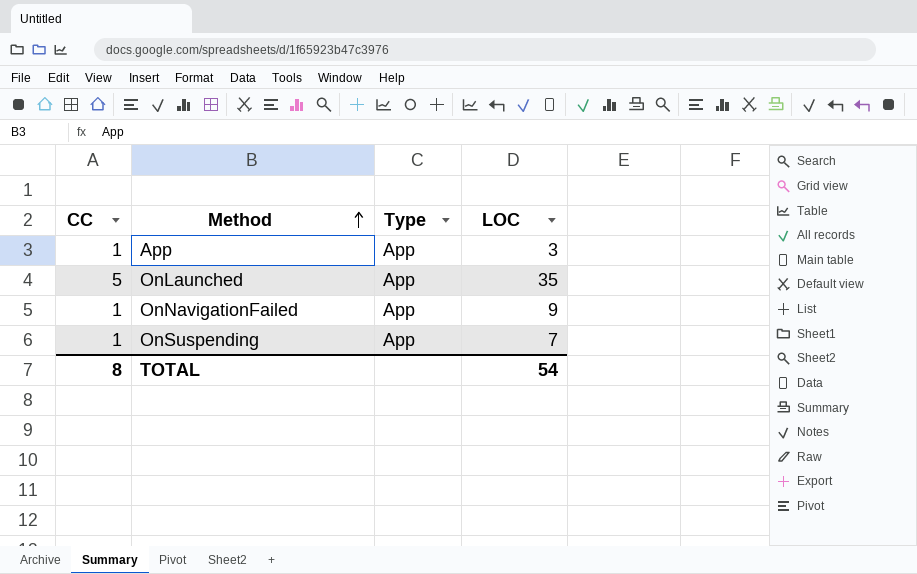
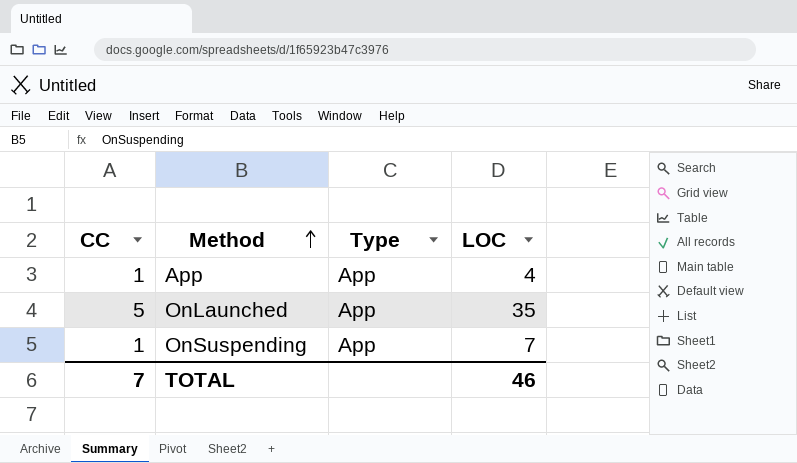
row OnNavigationFailed: 1 | App | 9 -> none
App | LOC: 3 -> 4
TOTAL | CC: 8 -> 7
TOTAL | LOC: 54 -> 46

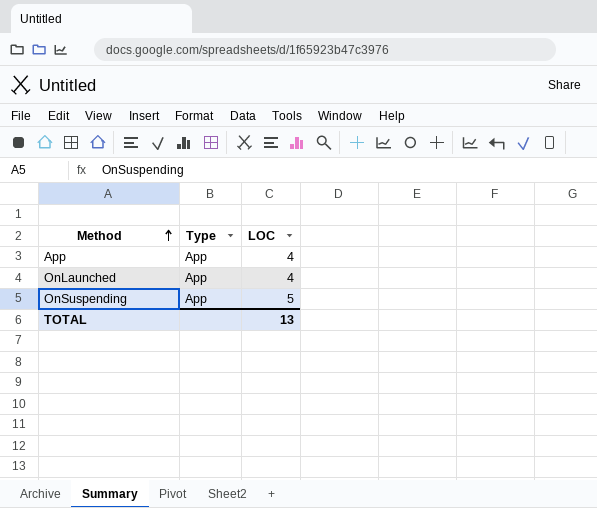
column CC | position: 1 -> none
OnLaunched | LOC: 35 -> 4
OnSuspending | LOC: 7 -> 5
TOTAL | LOC: 46 -> 13

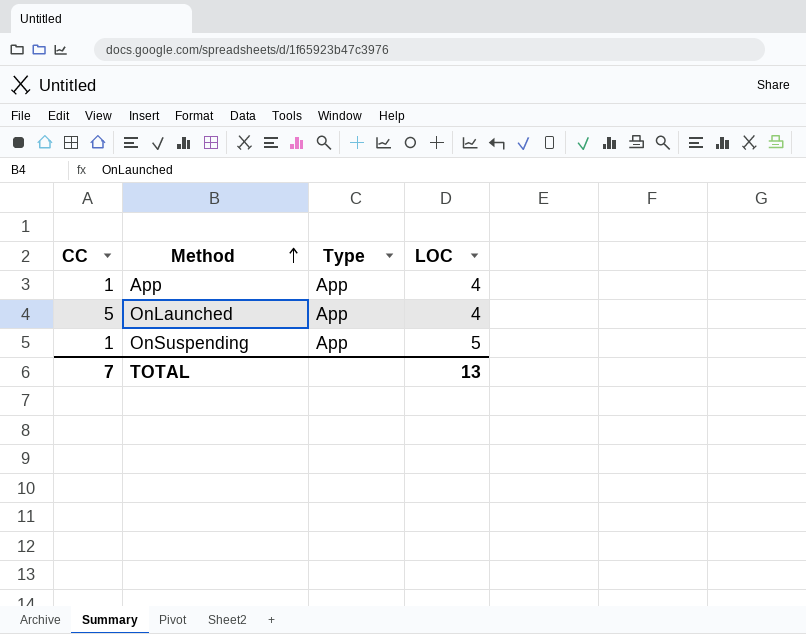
column CC | position: none -> 1

